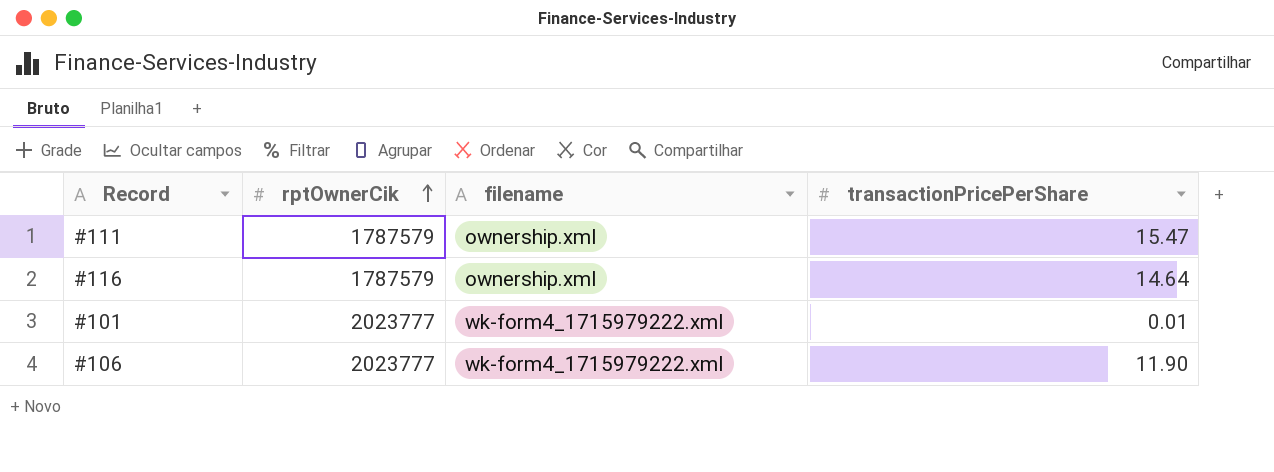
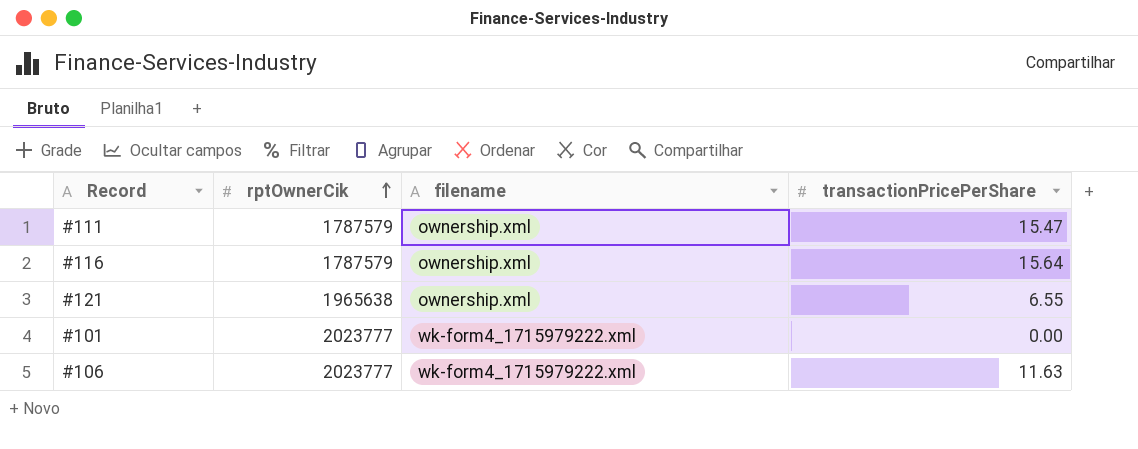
#116 | transactionPricePerShare: 14.64 -> 15.64
row #121: none -> 1965638 | ownership.xml | 6.55
#101 | transactionPricePerShare: 0.01 -> 0.00
#106 | transactionPricePerShare: 11.90 -> 11.63

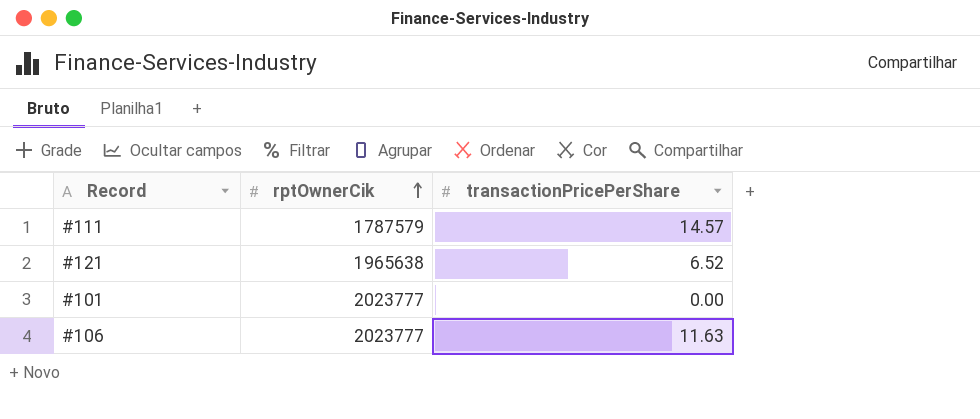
column filename | position: 3 -> none
row #116: 1787579 | ownership.xml | 15.64 -> none
#111 | transactionPricePerShare: 15.47 -> 14.57
#121 | transactionPricePerShare: 6.55 -> 6.52

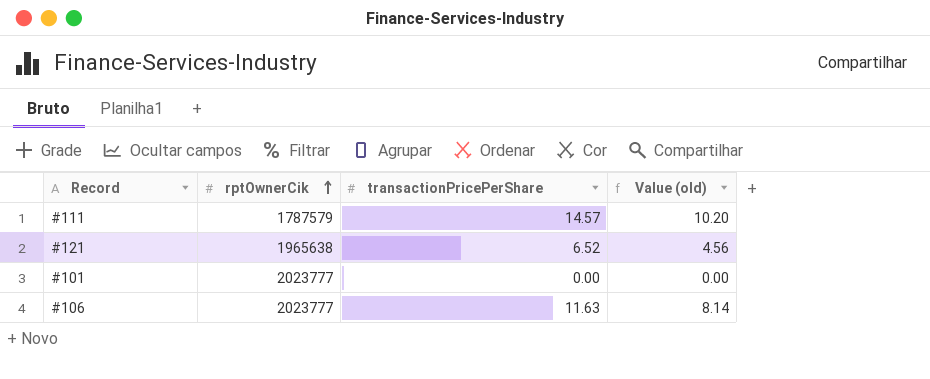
column Value (old) | formula: none -> [transactionPricePerShare] * 0.7

